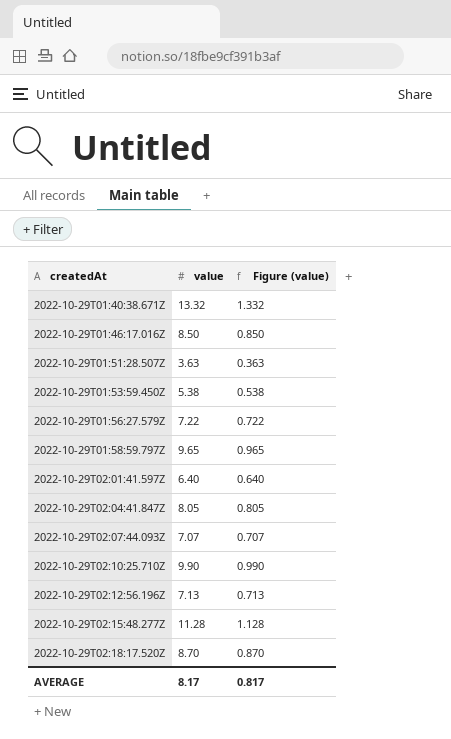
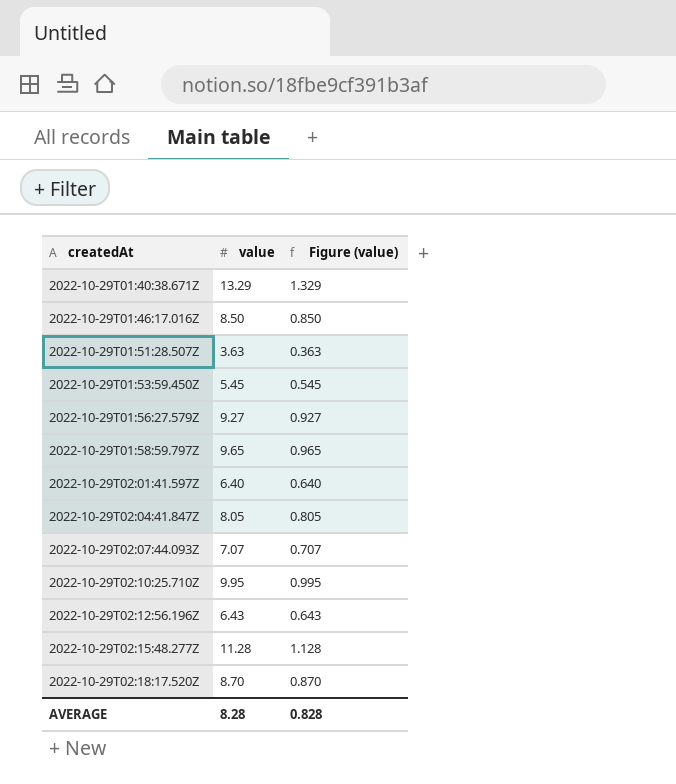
2022-10-29T01:40:38.671Z | value: 13.32 -> 13.29
2022-10-29T01:40:38.671Z | Figure (value): 1.332 -> 1.329
2022-10-29T01:53:59.450Z | value: 5.38 -> 5.45
2022-10-29T01:53:59.450Z | Figure (value): 0.538 -> 0.545
2022-10-29T01:56:27.579Z | value: 7.22 -> 9.27
2022-10-29T01:56:27.579Z | Figure (value): 0.722 -> 0.927
2022-10-29T02:10:25.710Z | value: 9.90 -> 9.95
2022-10-29T02:10:25.710Z | Figure (value): 0.990 -> 0.995
2022-10-29T02:12:56.196Z | value: 7.13 -> 6.43
2022-10-29T02:12:56.196Z | Figure (value): 0.713 -> 0.643
AVERAGE | value: 8.17 -> 8.28
AVERAGE | Figure (value): 0.817 -> 0.828

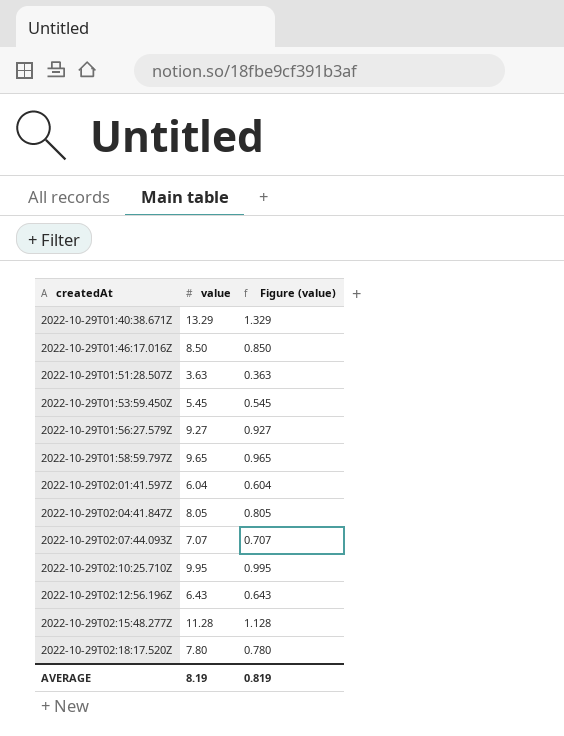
2022-10-29T02:01:41.597Z | value: 6.40 -> 6.04
2022-10-29T02:01:41.597Z | Figure (value): 0.640 -> 0.604
2022-10-29T02:18:17.520Z | value: 8.70 -> 7.80
2022-10-29T02:18:17.520Z | Figure (value): 0.870 -> 0.780
AVERAGE | value: 8.28 -> 8.19
AVERAGE | Figure (value): 0.828 -> 0.819

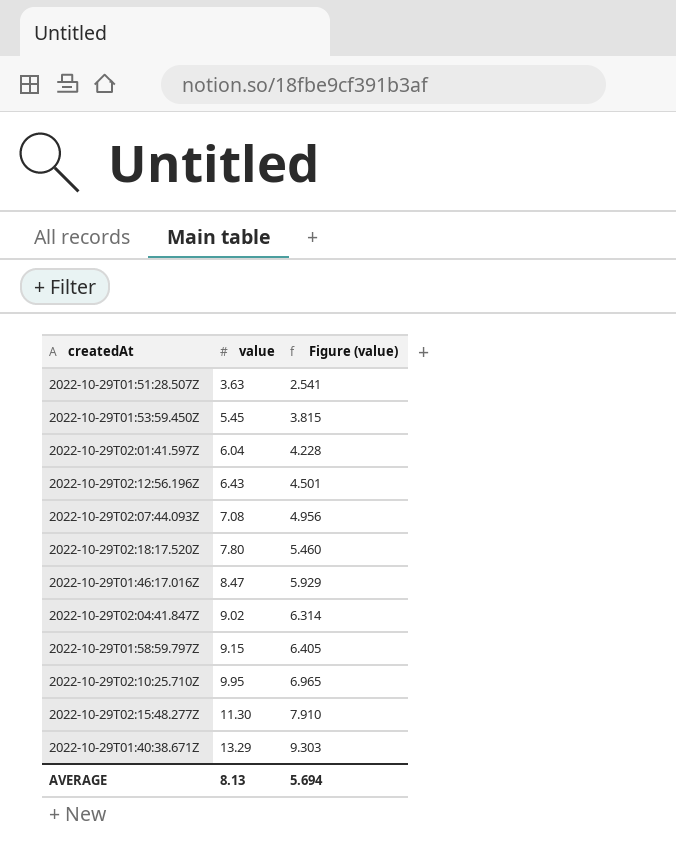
row order: createdAt ascending -> value ascending
column Figure (value) | formula: [value] * 0.1 -> [value] * 0.7
row 2022-10-29T01:56:27.579Z: 9.27 | 0.927 -> none
2022-10-29T02:07:44.093Z | value: 7.07 -> 7.08
2022-10-29T01:46:17.016Z | value: 8.50 -> 8.47
2022-10-29T02:04:41.847Z | value: 8.05 -> 9.02
2022-10-29T01:58:59.797Z | value: 9.65 -> 9.15
2022-10-29T02:15:48.277Z | value: 11.28 -> 11.30
AVERAGE | value: 8.19 -> 8.13
AVERAGE | Figure (value): 0.819 -> 5.694

